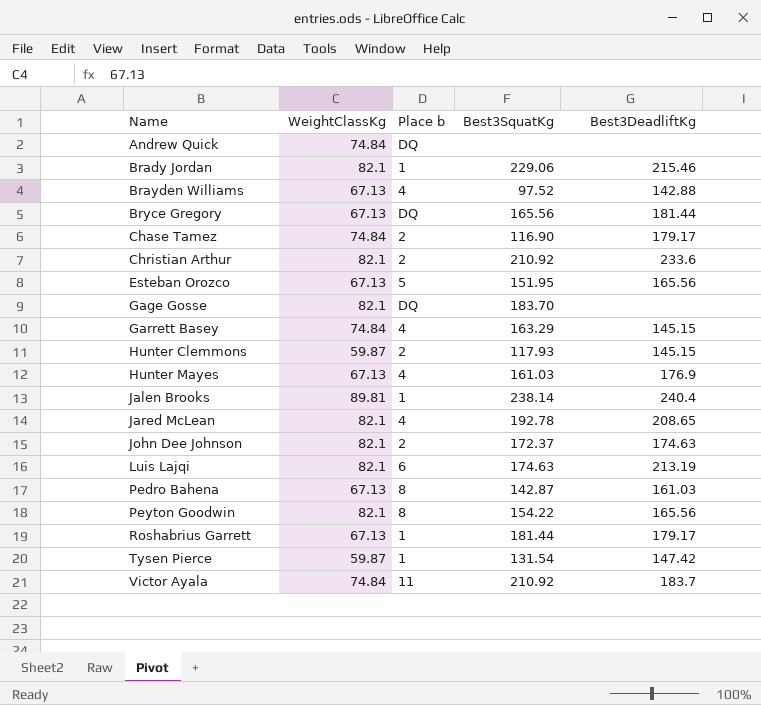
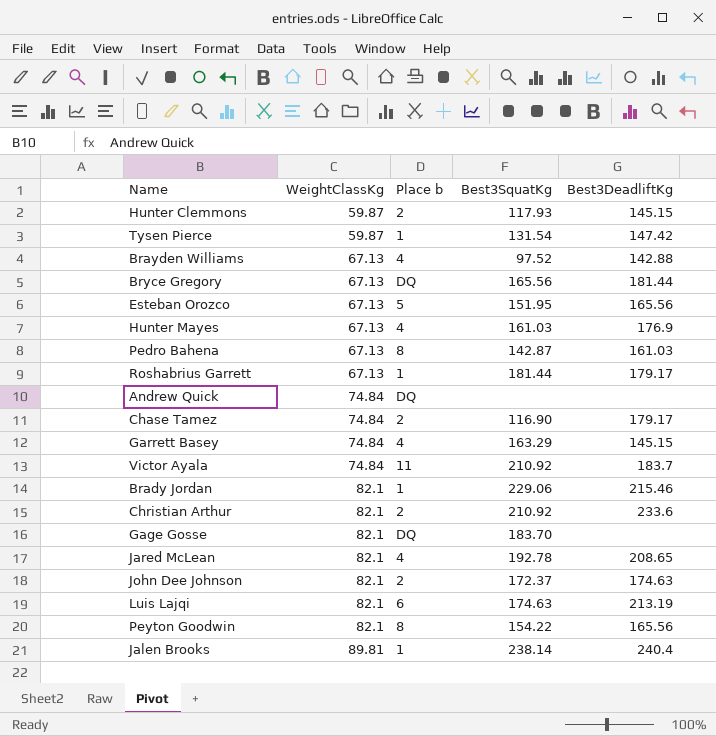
row order: Name ascending -> WeightClassKg ascending

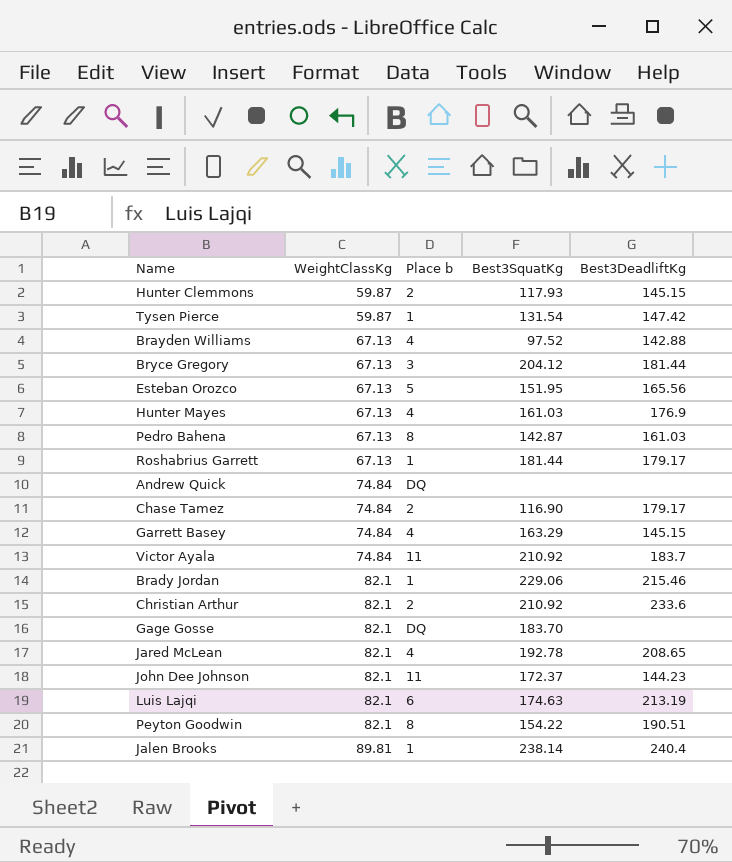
Bryce Gregory | Place b: DQ -> 3
Bryce Gregory | Best3SquatKg: 165.56 -> 204.12
John Dee Johnson | Place b: 2 -> 11
John Dee Johnson | Best3DeadliftKg: 174.63 -> 144.23
Peyton Goodwin | Best3DeadliftKg: 165.56 -> 190.51

